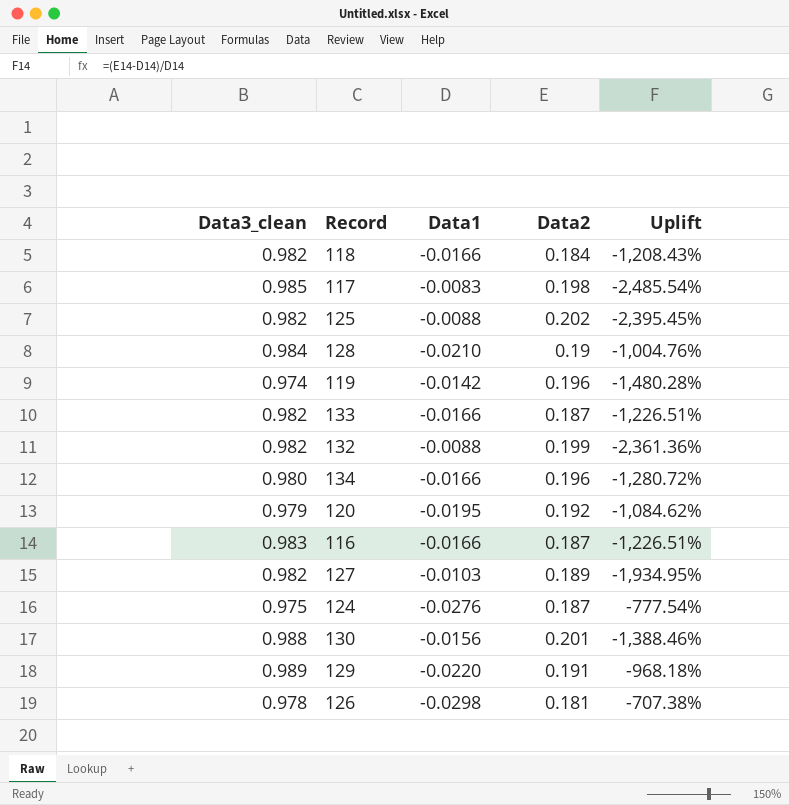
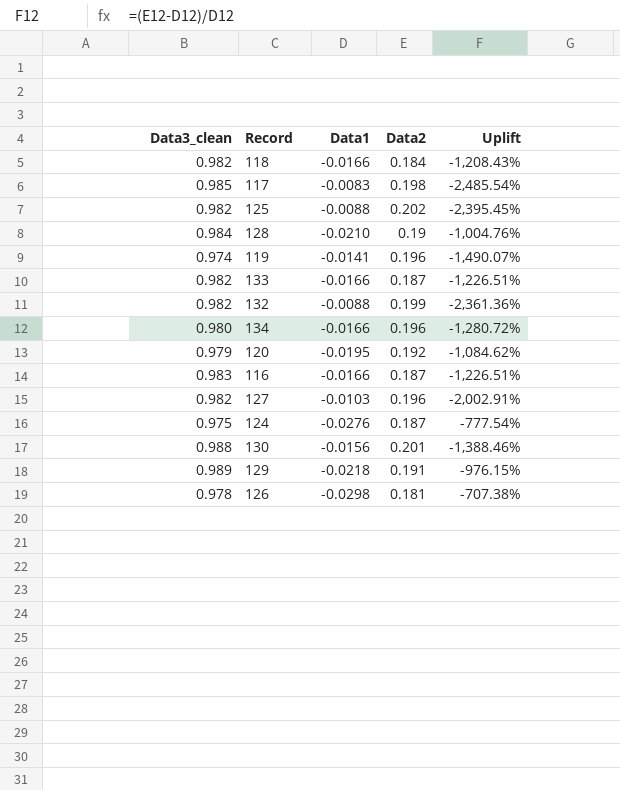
119 | Data1: -0.0142 -> -0.0141
119 | Uplift: -1,480.28% -> -1,490.07%
127 | Data2: 0.189 -> 0.196
127 | Uplift: -1,934.95% -> -2,002.91%
129 | Data1: -0.0220 -> -0.0218
129 | Uplift: -968.18% -> -976.15%

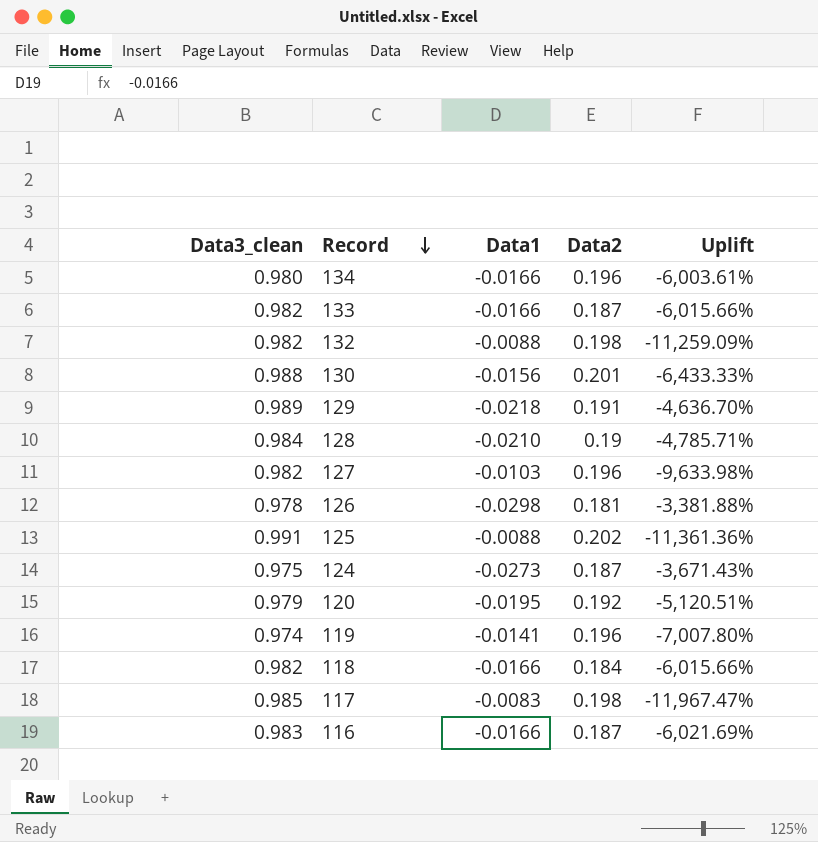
row order: none -> Record descending
column Uplift | formula: ([Data2] - [Data1]) / [Data1] -> ([Data3_clean] - [Data1]) / [Data1]
132 | Data2: 0.199 -> 0.198
125 | Data3_clean: 0.982 -> 0.991
124 | Data1: -0.0276 -> -0.0273

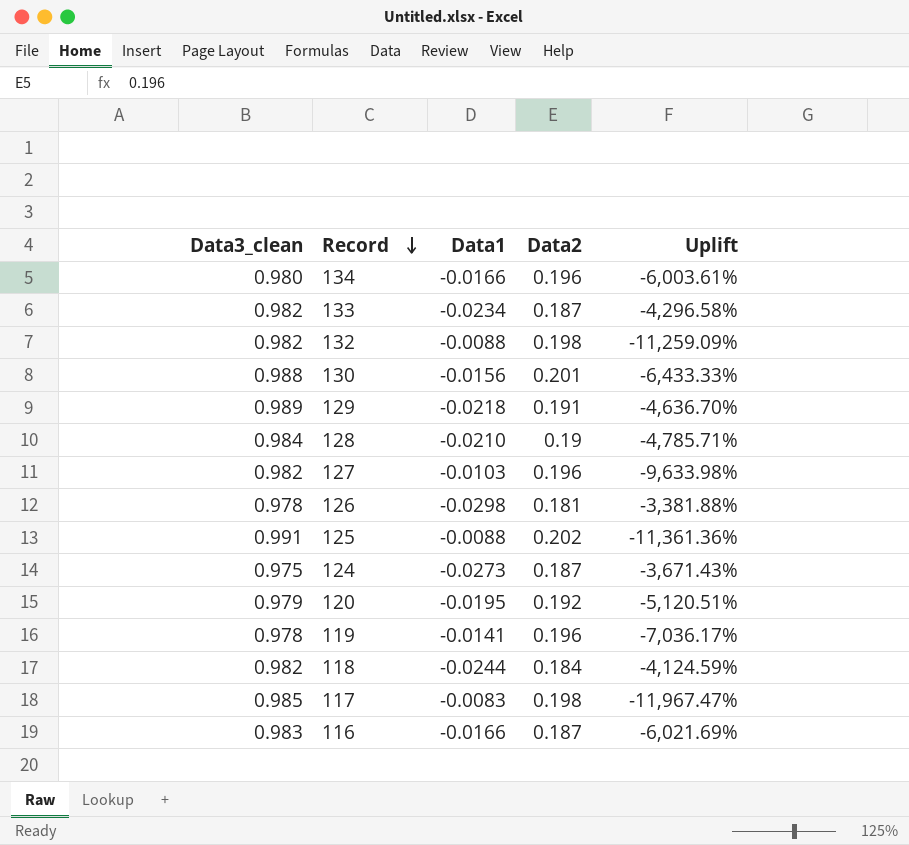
133 | Data1: -0.0166 -> -0.0234
133 | Uplift: -6,015.66% -> -4,296.58%
119 | Data3_clean: 0.974 -> 0.978
119 | Uplift: -7,007.80% -> -7,036.17%
118 | Data1: -0.0166 -> -0.0244
118 | Uplift: -6,015.66% -> -4,124.59%

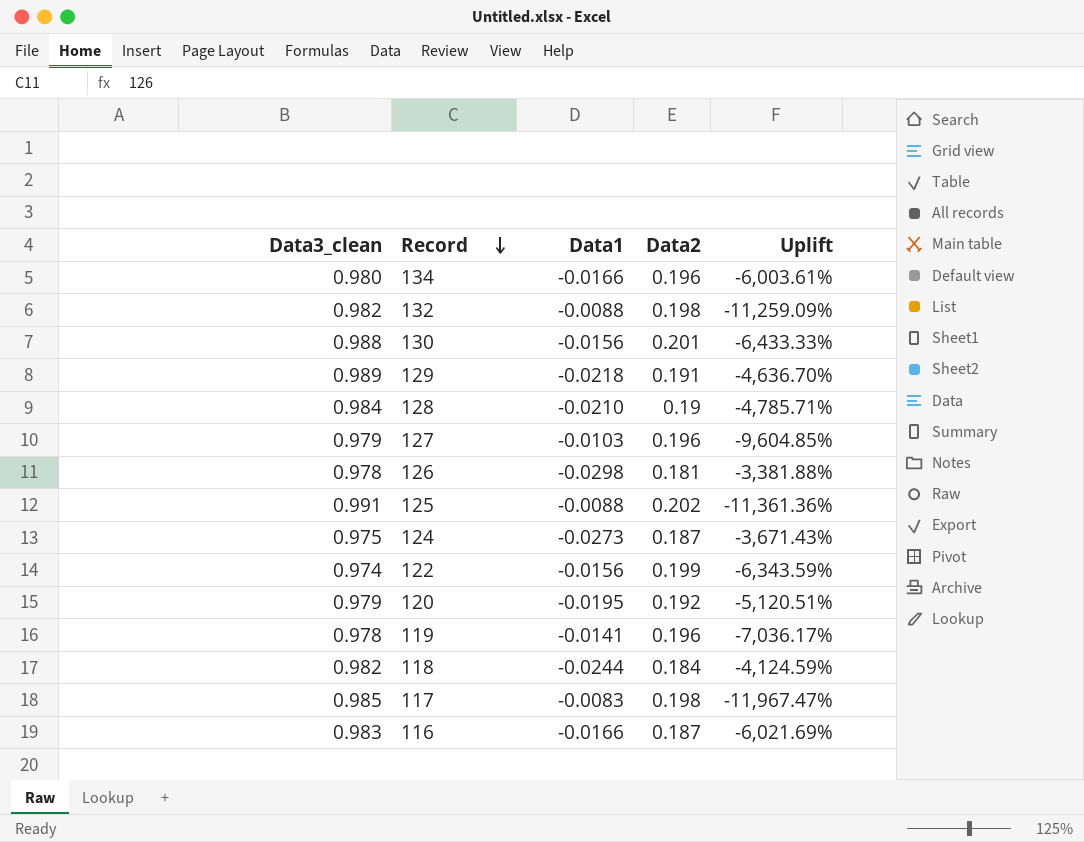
row 133: 0.982 | -0.0234 | 0.187 | -4,296.58% -> none
127 | Data3_clean: 0.982 -> 0.979
127 | Uplift: -9,633.98% -> -9,604.85%
row 122: none -> 0.974 | -0.0156 | 0.199 | -6,343.59%

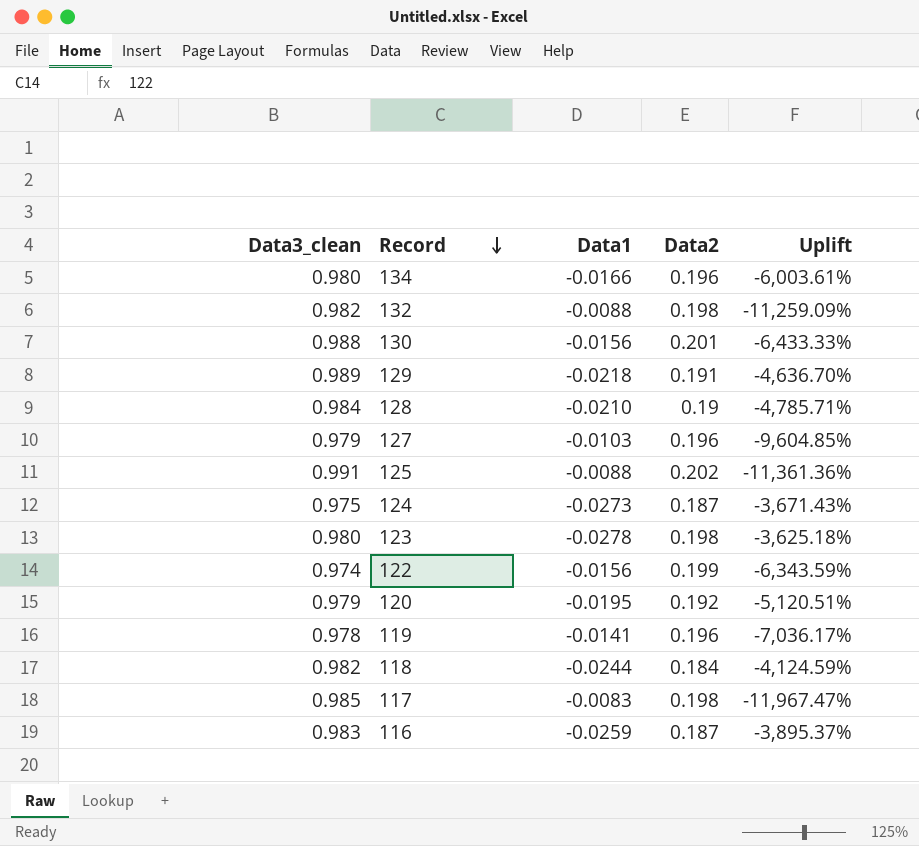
row 126: 0.978 | -0.0298 | 0.181 | -3,381.88% -> none
row 123: none -> 0.980 | -0.0278 | 0.198 | -3,625.18%
116 | Data1: -0.0166 -> -0.0259
116 | Uplift: -6,021.69% -> -3,895.37%

